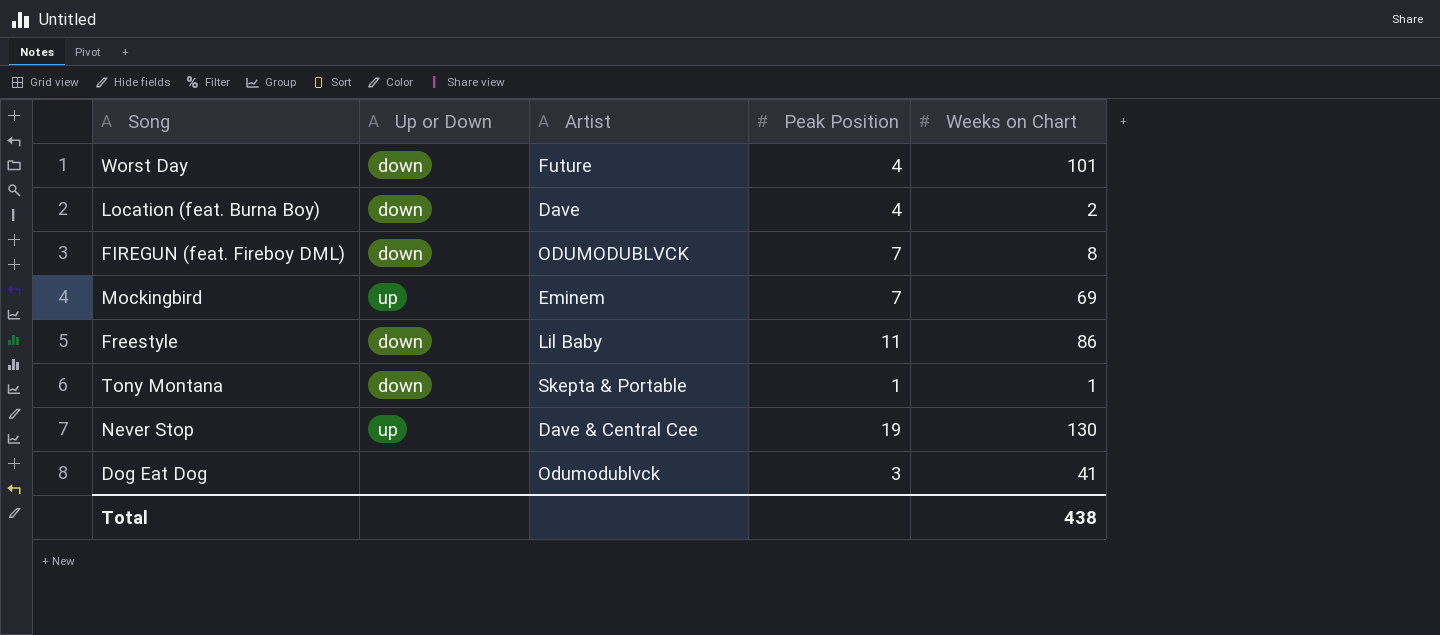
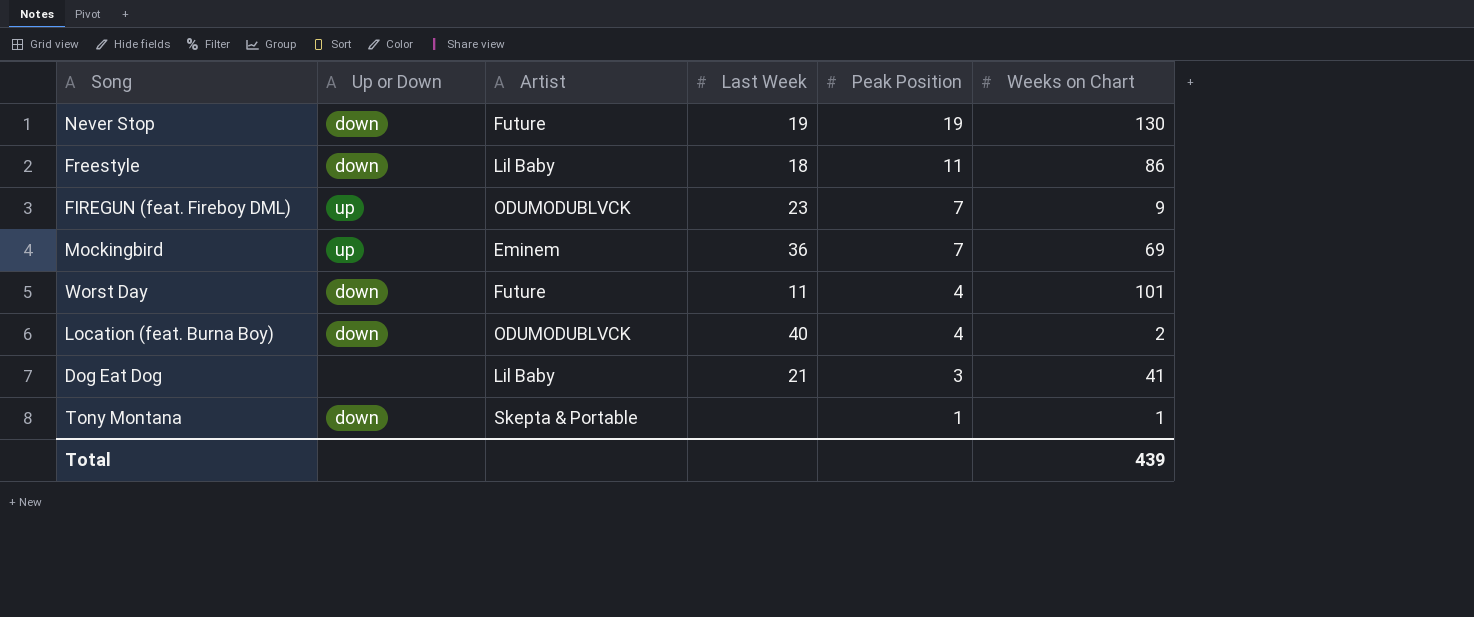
row order: none -> Peak Position descending
column Last Week | position: none -> 4
Never Stop | Up or Down: up -> down
Never Stop | Artist: Dave & Central Cee -> Future
FIREGUN (feat. Fireboy DML) | Up or Down: down -> up
FIREGUN (feat. Fireboy DML) | Weeks on Chart: 8 -> 9
Location (feat. Burna Boy) | Artist: Dave -> ODUMODUBLVCK
Dog Eat Dog | Artist: Odumodublvck -> Lil Baby
Total | Weeks on Chart: 438 -> 439

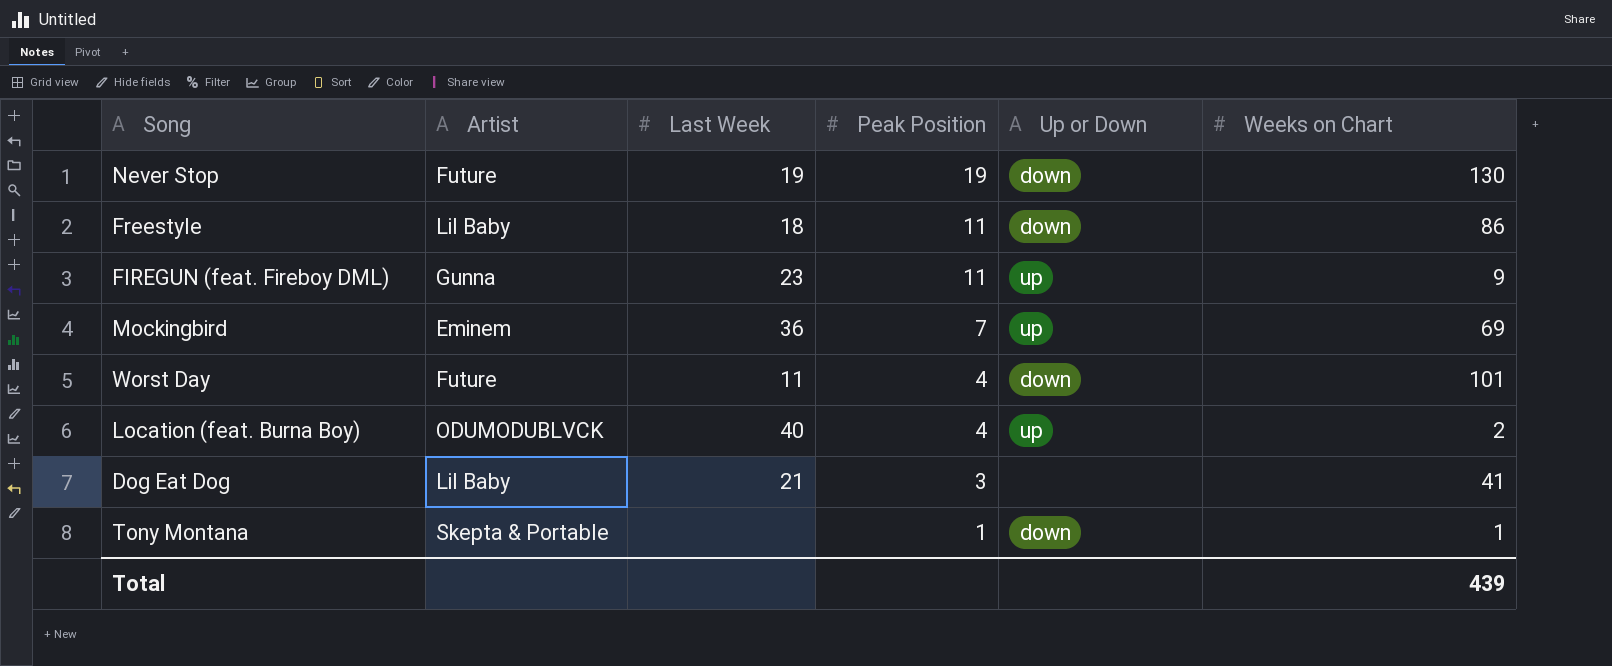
column Up or Down | position: 2 -> 5
FIREGUN (feat. Fireboy DML) | Artist: ODUMODUBLVCK -> Gunna
FIREGUN (feat. Fireboy DML) | Peak Position: 7 -> 11
Location (feat. Burna Boy) | Up or Down: down -> up

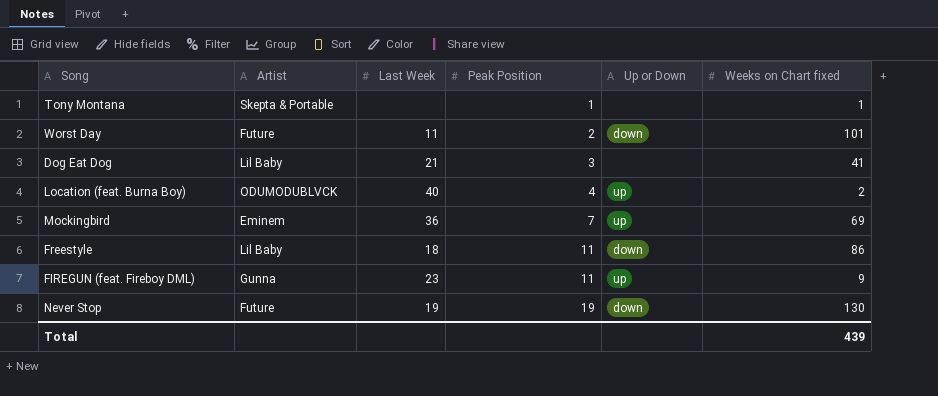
row order: Peak Position descending -> Peak Position ascending
column name: Weeks on Chart -> Weeks on Chart fixed
Tony Montana | Up or Down: down -> none
Worst Day | Peak Position: 4 -> 2

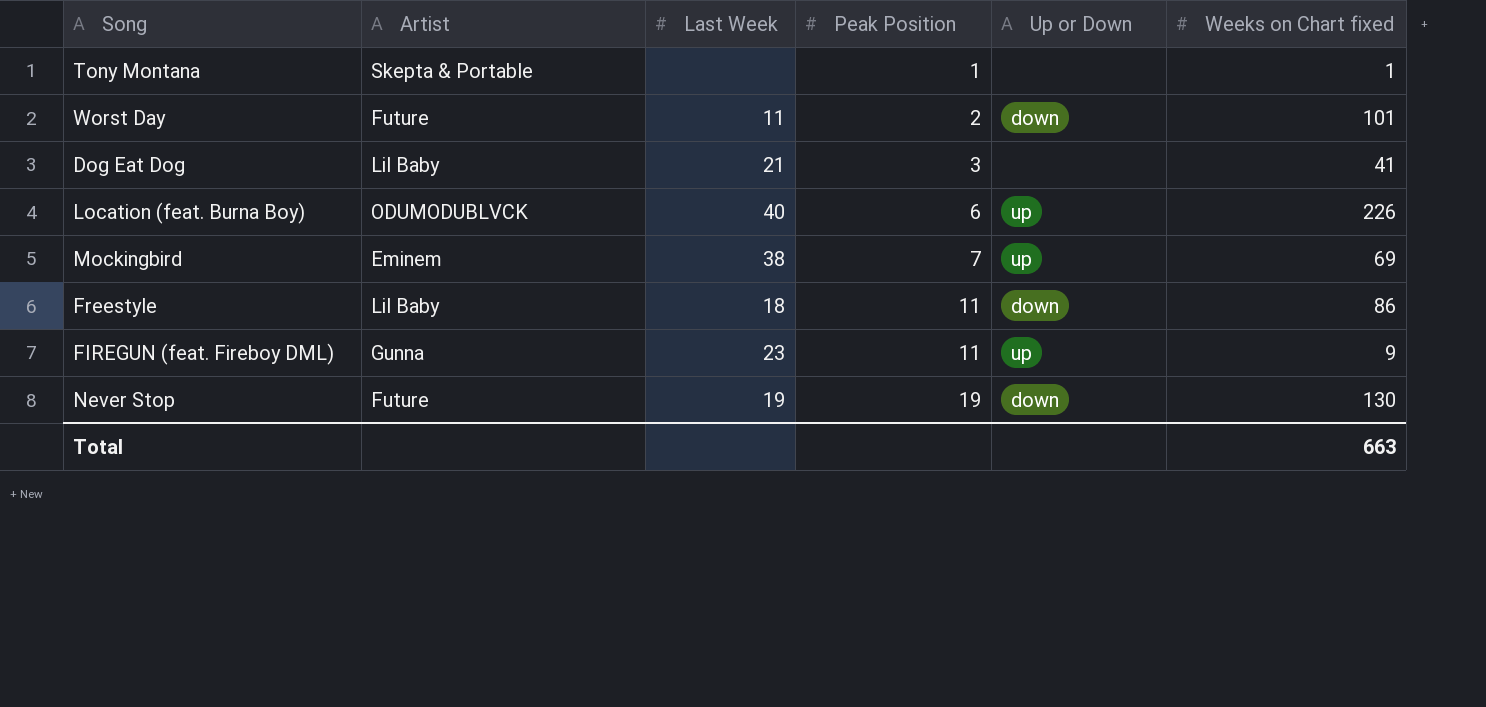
Location (feat. Burna Boy) | Peak Position: 4 -> 6
Location (feat. Burna Boy) | Weeks on Chart fixed: 2 -> 226
Mockingbird | Last Week: 36 -> 38
Total | Weeks on Chart fixed: 439 -> 663

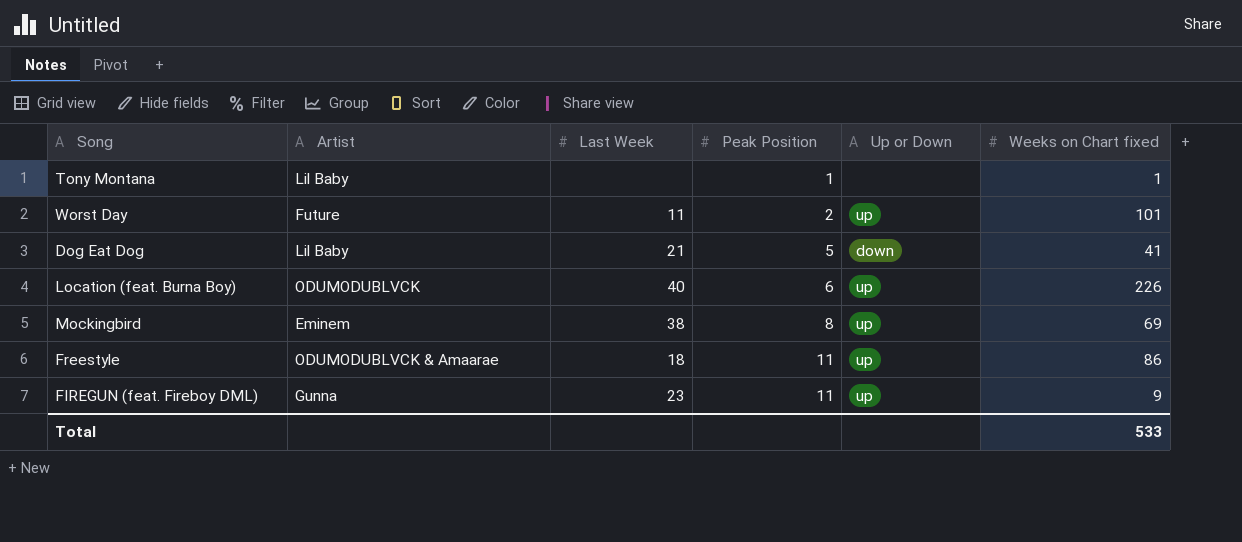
row Never Stop: Future | 19 | 19 | down | 130 -> none
Tony Montana | Artist: Skepta & Portable -> Lil Baby
Worst Day | Up or Down: down -> up
Dog Eat Dog | Peak Position: 3 -> 5
Dog Eat Dog | Up or Down: none -> down
Mockingbird | Peak Position: 7 -> 8
Freestyle | Artist: Lil Baby -> ODUMODUBLVCK & Amaarae
Freestyle | Up or Down: down -> up
Total | Weeks on Chart fixed: 663 -> 533

